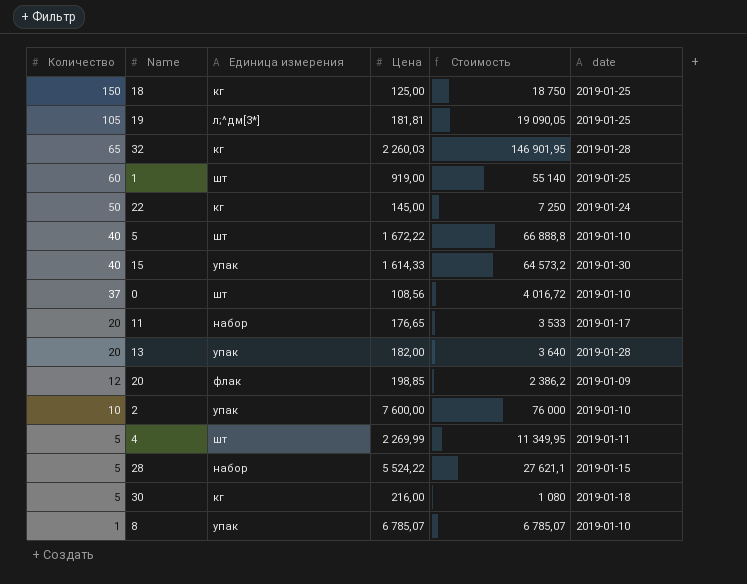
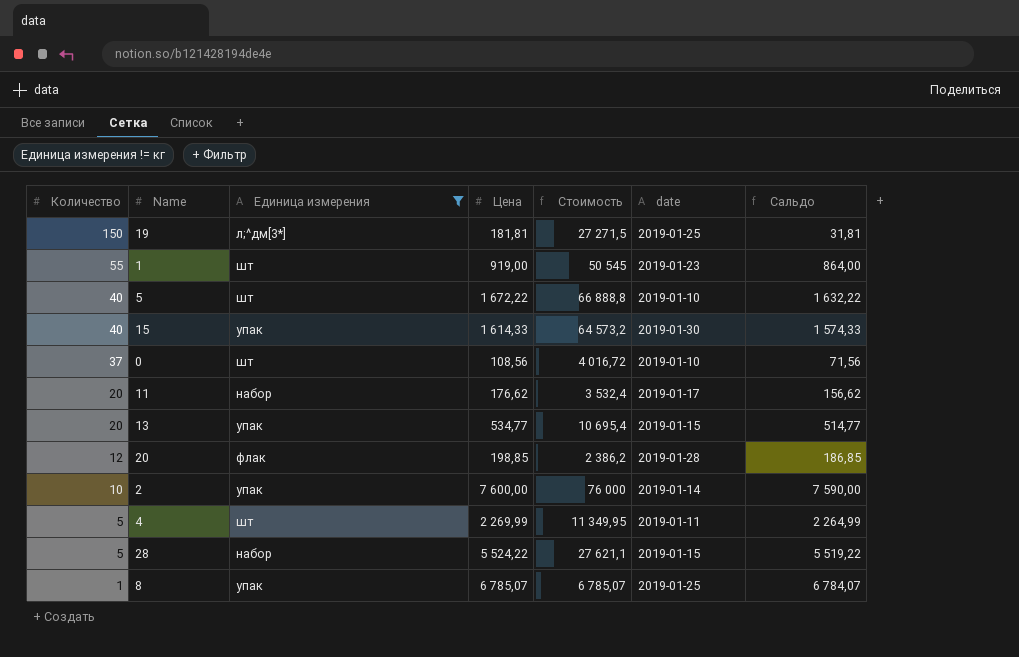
filter: none -> Единица измерения != кг
column Сальдо | formula: none -> [Цена] - [Количество]
19 | Количество: 105 -> 150
19 | Стоимость: 19 090,05 -> 27 271,5
1 | Количество: 60 -> 55
1 | Стоимость: 55 140 -> 50 545
1 | date: 2019-01-25 -> 2019-01-23
11 | Цена: 176,65 -> 176,62
11 | Стоимость: 3 533 -> 3 532,4
13 | Цена: 182,00 -> 534,77
13 | Стоимость: 3 640 -> 10 695,4
13 | date: 2019-01-28 -> 2019-01-15
20 | date: 2019-01-09 -> 2019-01-28
2 | date: 2019-01-10 -> 2019-01-14
8 | date: 2019-01-10 -> 2019-01-25

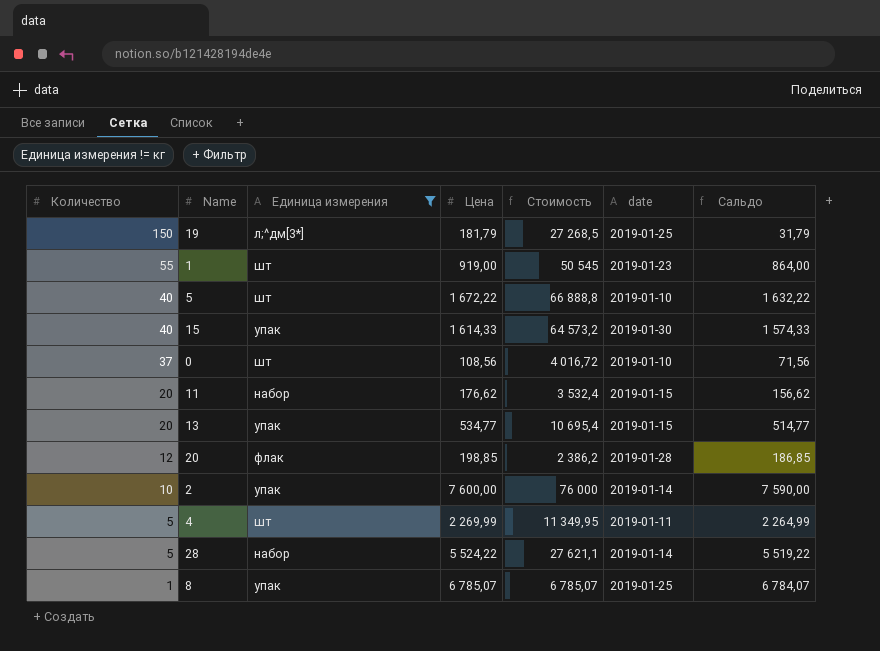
19 | Цена: 181,81 -> 181,79
19 | Стоимость: 27 271,5 -> 27 268,5
19 | Сальдо: 31,81 -> 31,79
11 | date: 2019-01-17 -> 2019-01-15
28 | date: 2019-01-15 -> 2019-01-14

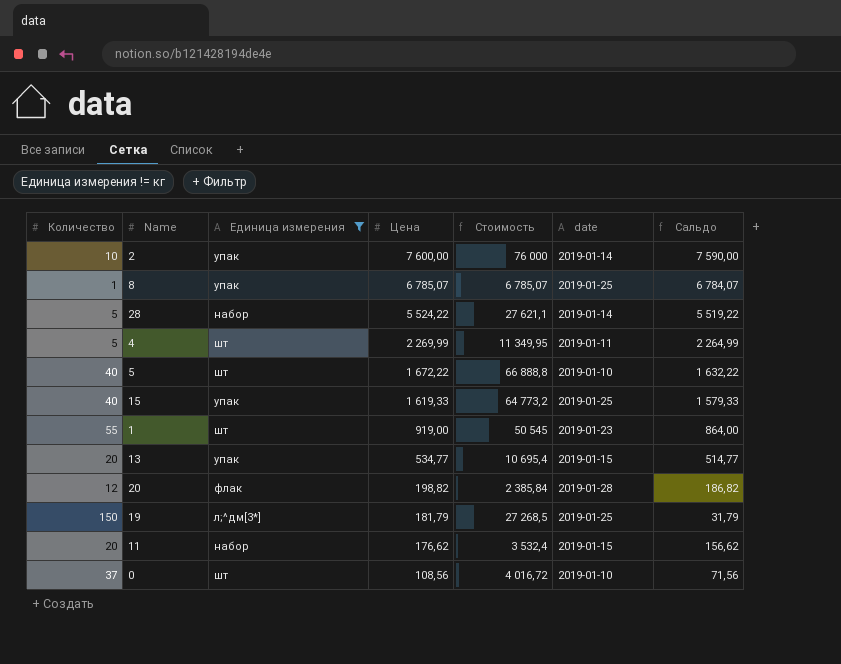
row order: Количество descending -> Цена descending
15 | Цена: 1 614,33 -> 1 619,33
15 | Стоимость: 64 573,2 -> 64 773,2
15 | date: 2019-01-30 -> 2019-01-25
15 | Сальдо: 1 574,33 -> 1 579,33
20 | Цена: 198,85 -> 198,82
20 | Стоимость: 2 386,2 -> 2 385,84
20 | Сальдо: 186,85 -> 186,82

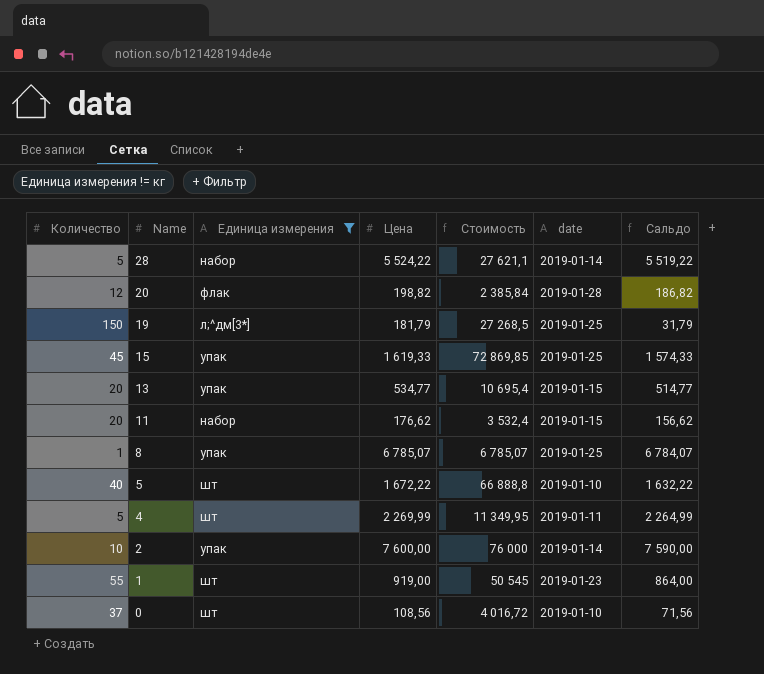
row order: Цена descending -> Name descending
15 | Количество: 40 -> 45
15 | Стоимость: 64 773,2 -> 72 869,85
15 | Сальдо: 1 579,33 -> 1 574,33

